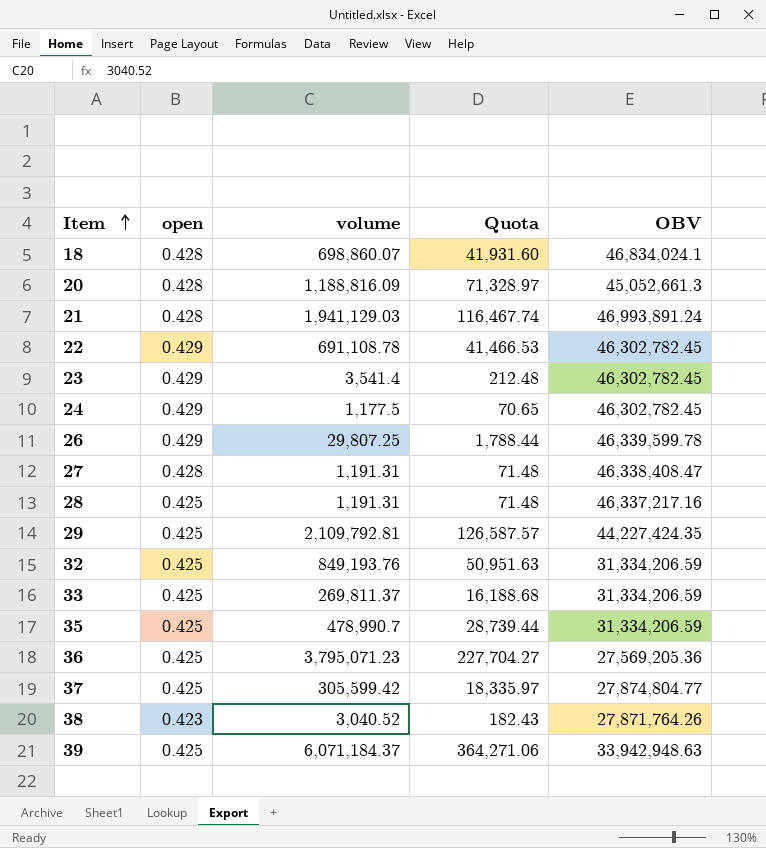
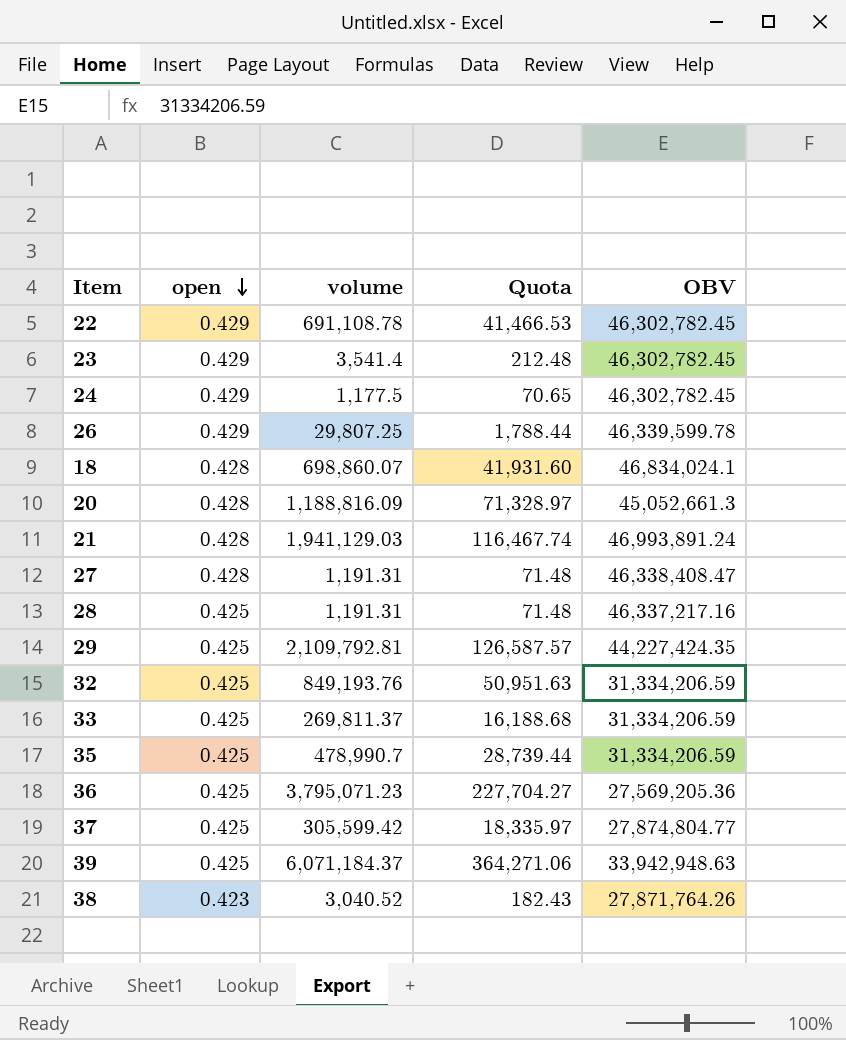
row order: Item ascending -> open descending

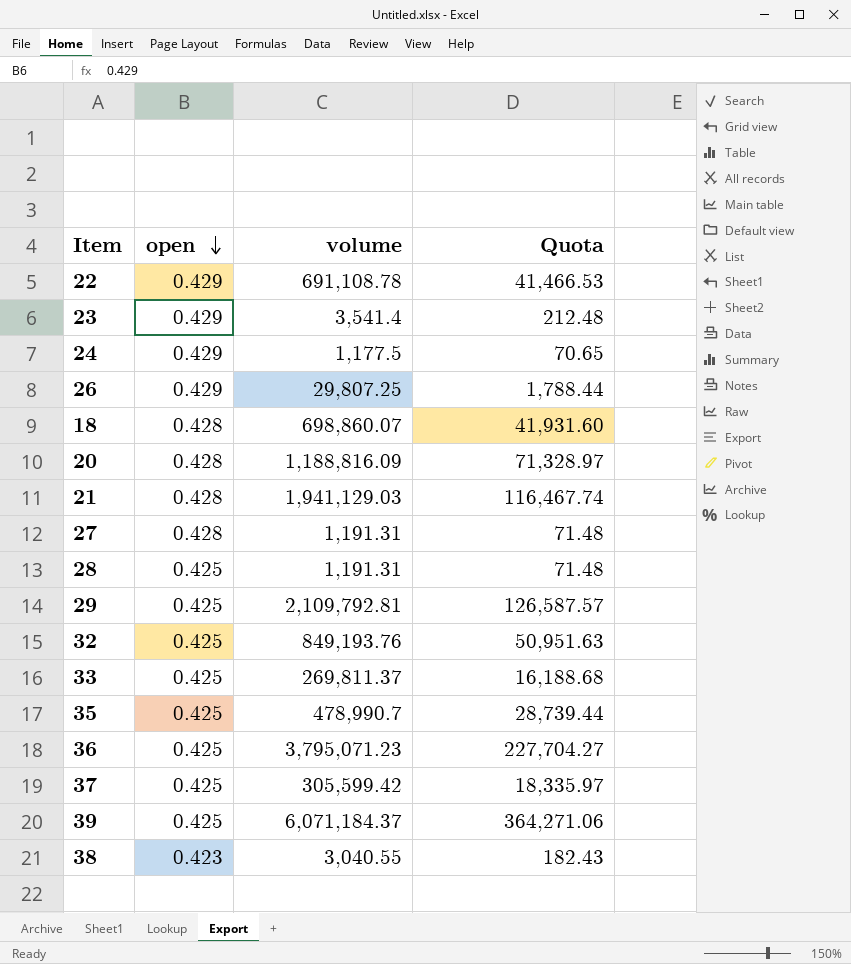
column OBV | position: 5 -> none
38 | volume: 3,040.52 -> 3,040.55

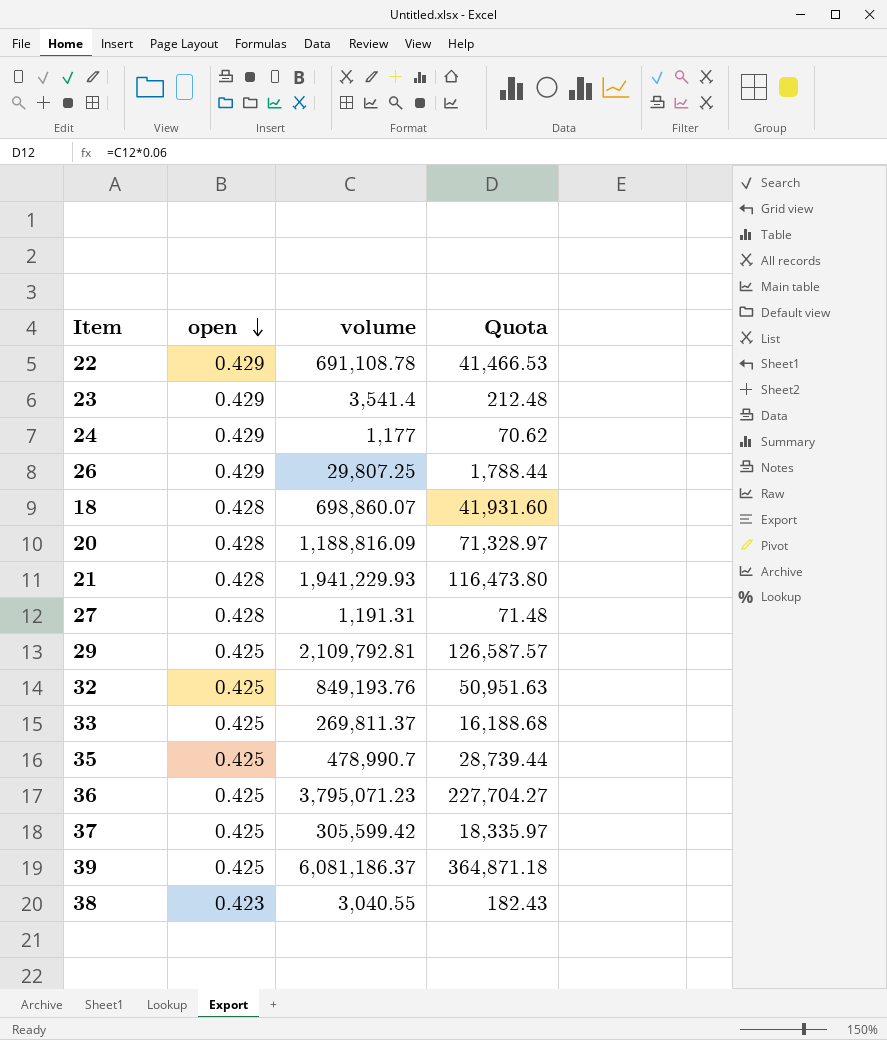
row 28: 0.425 | 1,191.31 | 71.48 -> none
24 | volume: 1,177.5 -> 1,177
24 | Quota: 70.65 -> 70.62
21 | volume: 1,941,129.03 -> 1,941,229.93
21 | Quota: 116,467.74 -> 116,473.80
39 | volume: 6,071,184.37 -> 6,081,186.37
39 | Quota: 364,271.06 -> 364,871.18

